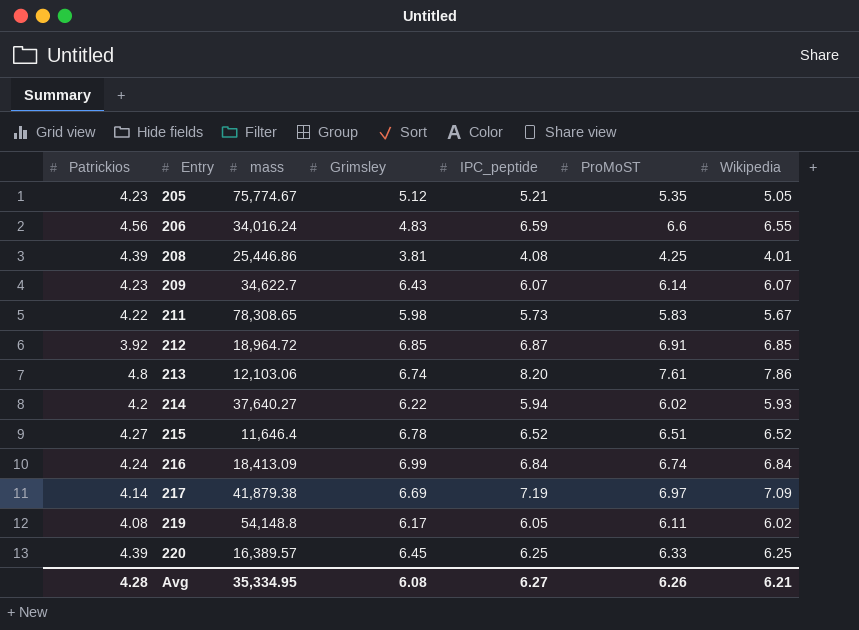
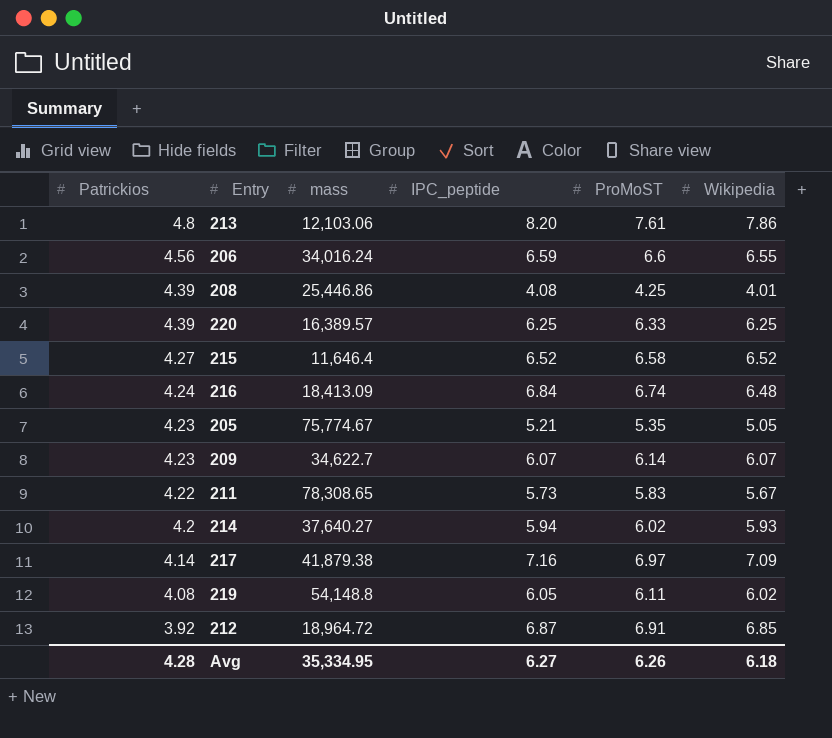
row order: Entry ascending -> Patrickios descending
column Grimsley | position: 4 -> none
215 | ProMoST: 6.51 -> 6.58
216 | Wikipedia: 6.84 -> 6.48
217 | IPC_peptide: 7.19 -> 7.16
Avg | Wikipedia: 6.21 -> 6.18

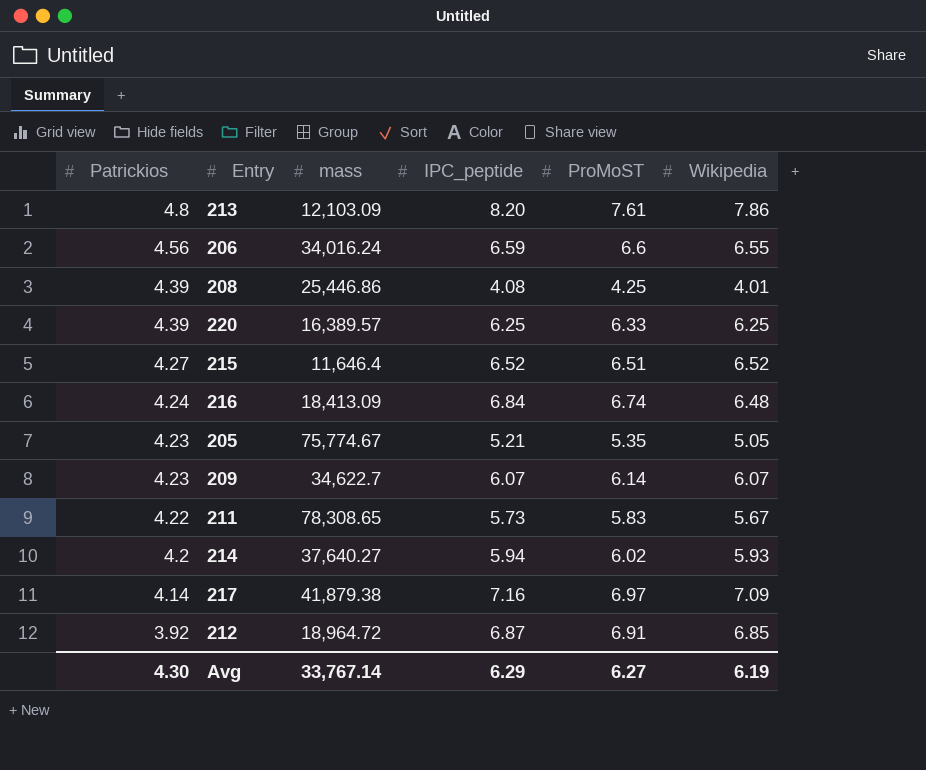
row 219: 4.08 | 54,148.8 | 6.05 | 6.11 | 6.02 -> none
213 | mass: 12,103.06 -> 12,103.09
215 | ProMoST: 6.58 -> 6.51
Avg | Patrickios: 4.28 -> 4.30
Avg | mass: 35,334.95 -> 33,767.14
Avg | IPC_peptide: 6.27 -> 6.29
Avg | ProMoST: 6.26 -> 6.27
Avg | Wikipedia: 6.18 -> 6.19

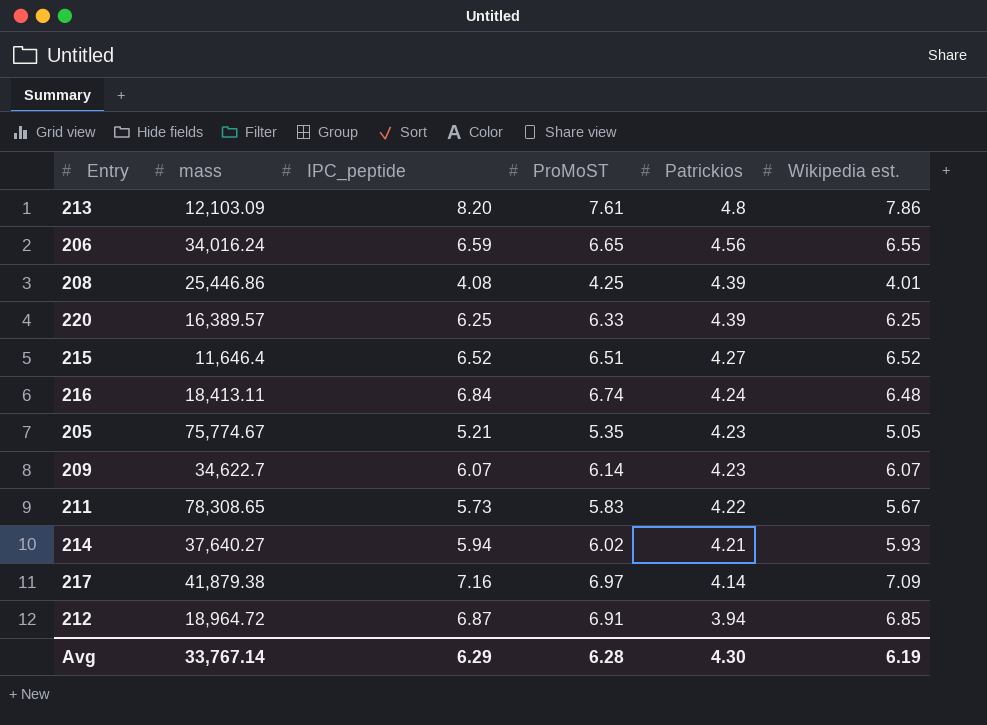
column Patrickios | position: 1 -> 5
column name: Wikipedia -> Wikipedia est.
206 | ProMoST: 6.6 -> 6.65
216 | mass: 18,413.09 -> 18,413.11
214 | Patrickios: 4.2 -> 4.21
212 | Patrickios: 3.92 -> 3.94
Avg | ProMoST: 6.27 -> 6.28

